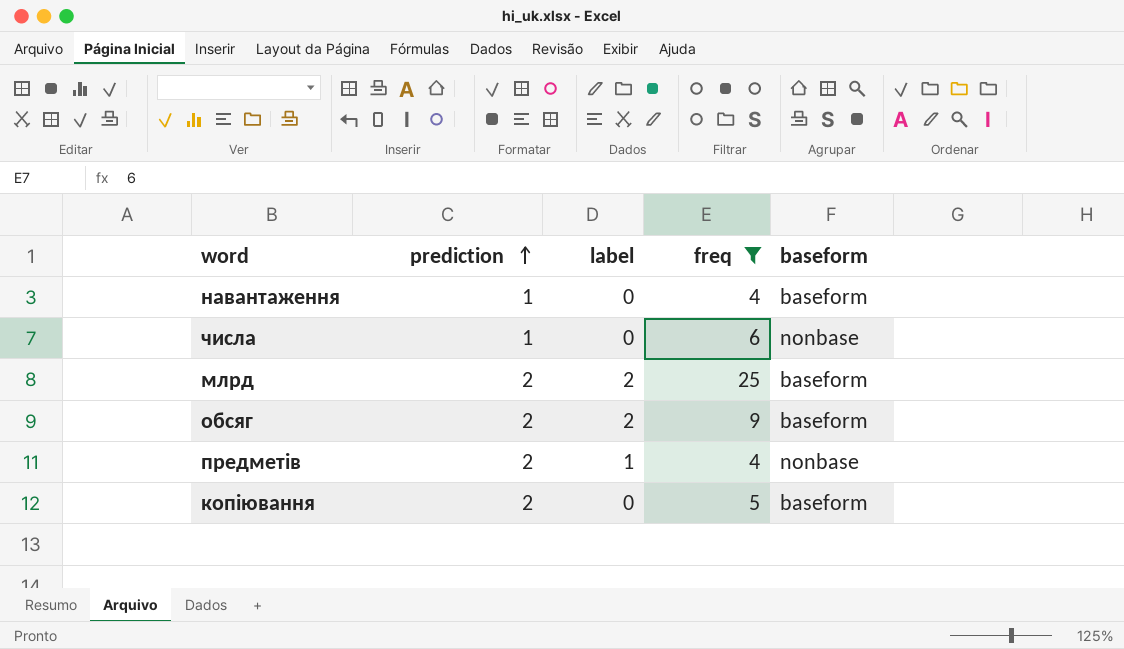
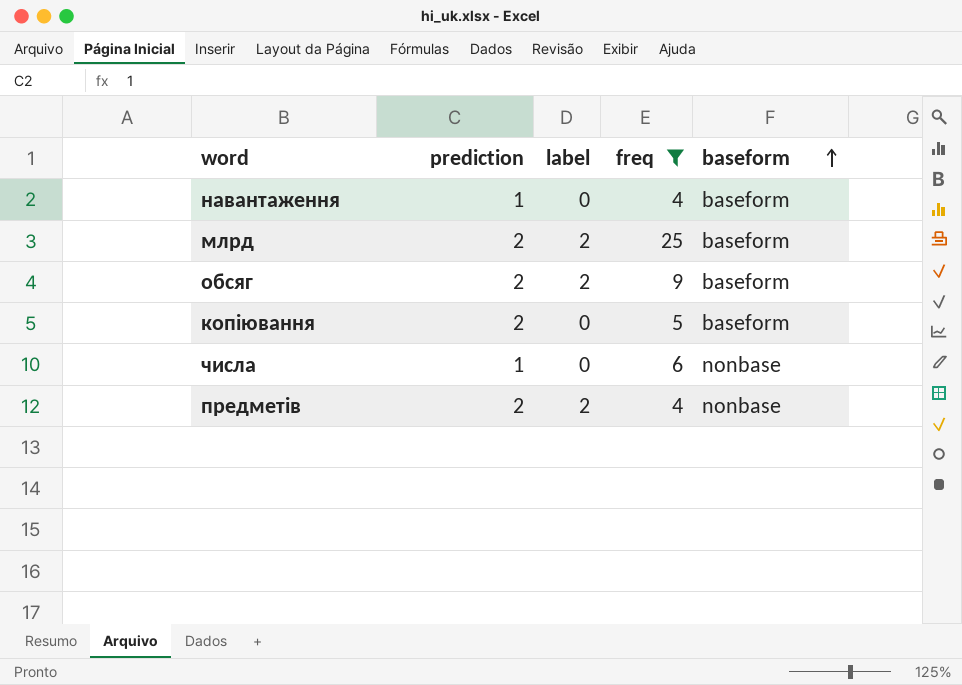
row order: prediction ascending -> baseform ascending
предметів | label: 1 -> 2

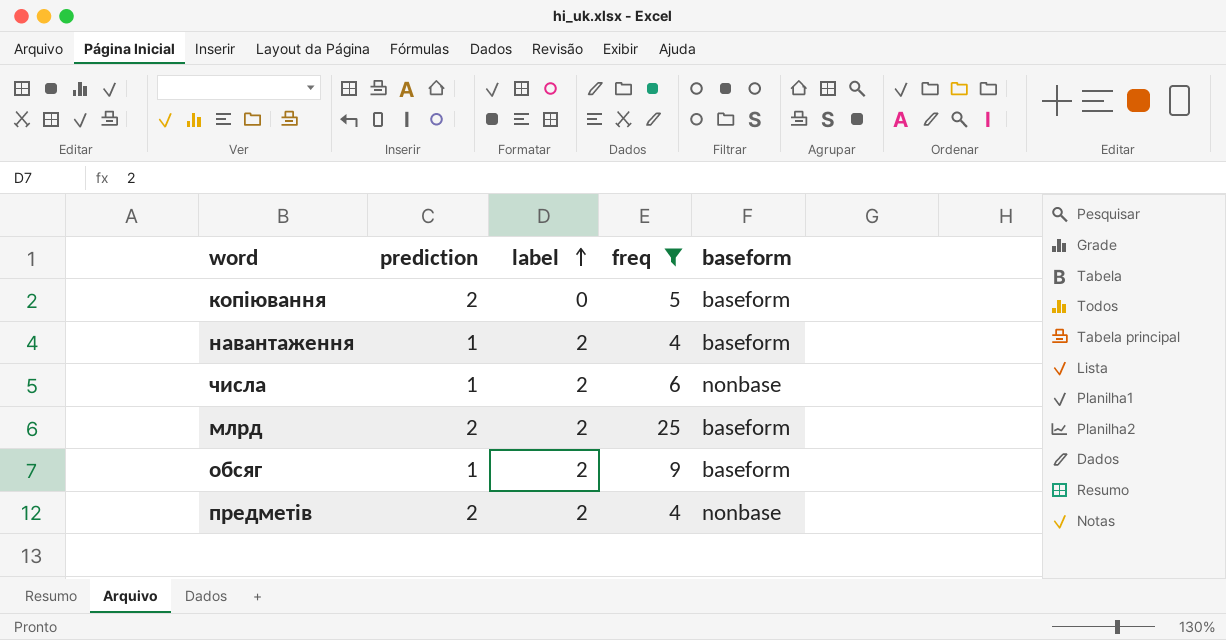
row order: baseform ascending -> label ascending
навантаження | label: 0 -> 2
числа | label: 0 -> 2
обсяг | prediction: 2 -> 1

